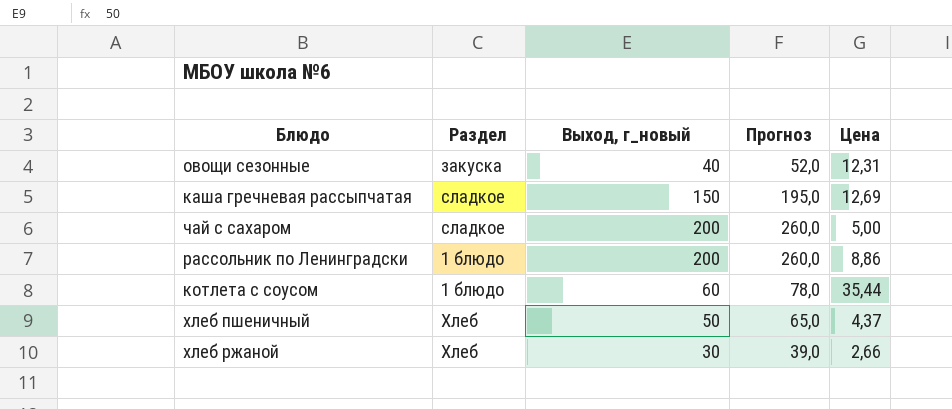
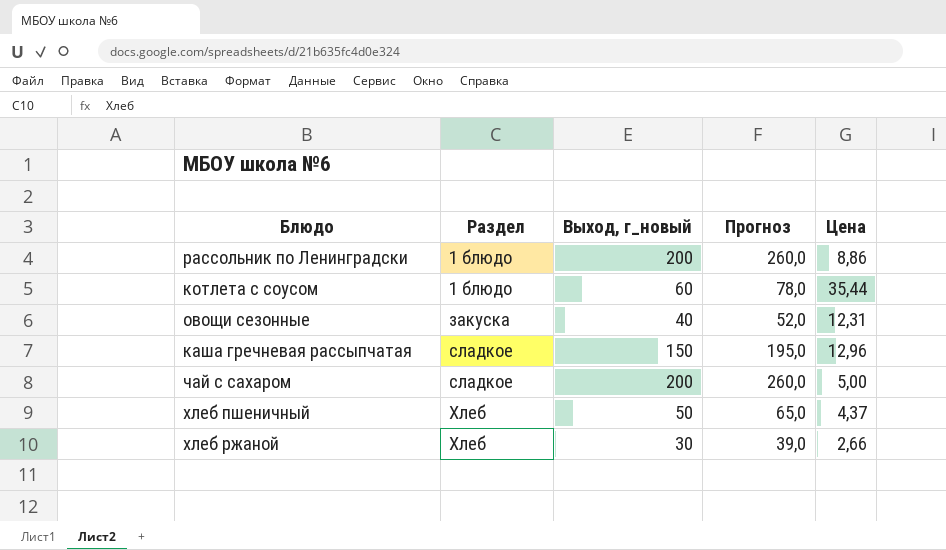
row order: none -> Раздел ascending
каша гречневая рассыпчатая | Цена: 12,69 -> 12,96

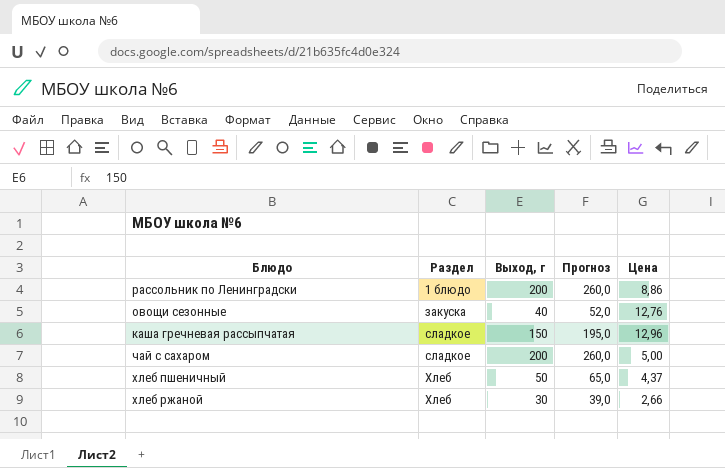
column name: Выход, г_новый -> Выход, г
row котлета с соусом: 1 блюдо | 60 | 78,0 | 35,44 -> none
овощи сезонные | Цена: 12,31 -> 12,76

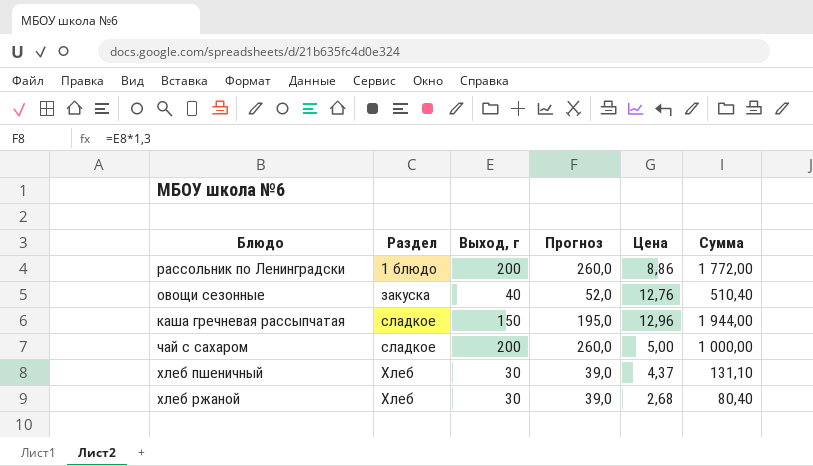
column Сумма | formula: none -> [Выход, г] * [Цена]
хлеб пшеничный | Выход, г: 50 -> 30
хлеб пшеничный | Прогноз: 65,0 -> 39,0
хлеб ржаной | Цена: 2,66 -> 2,68

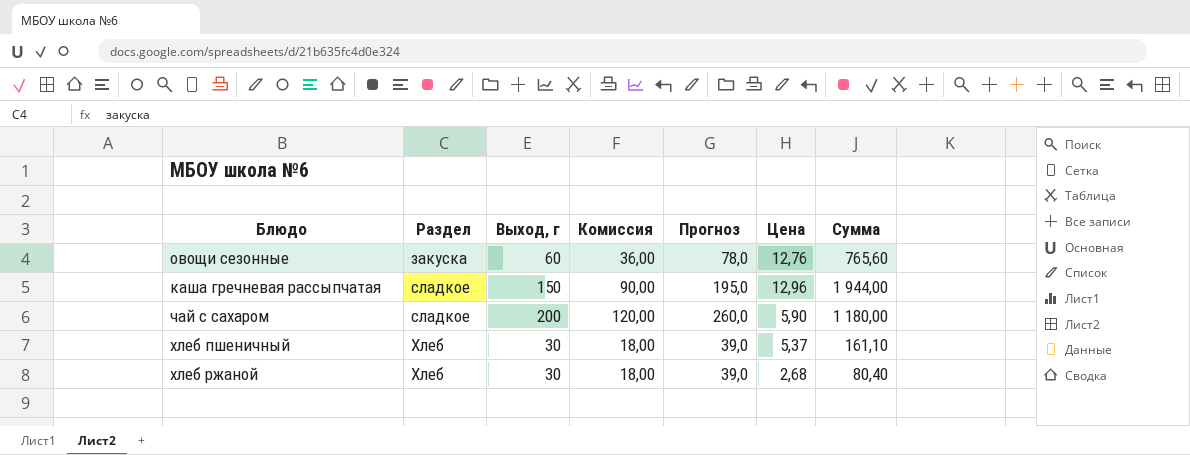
column Комиссия | formula: none -> [Выход, г] * 0,6
row рассольник по Ленинградски: 1 блюдо | 200 | 260,0 | 8,86 | 1 772,00 -> none
овощи сезонные | Выход, г: 40 -> 60
овощи сезонные | Прогноз: 52,0 -> 78,0
овощи сезонные | Сумма: 510,40 -> 765,60
чай с сахаром | Цена: 5,00 -> 5,90
чай с сахаром | Сумма: 1 000,00 -> 1 180,00
хлеб пшеничный | Цена: 4,37 -> 5,37
хлеб пшеничный | Сумма: 131,10 -> 161,10

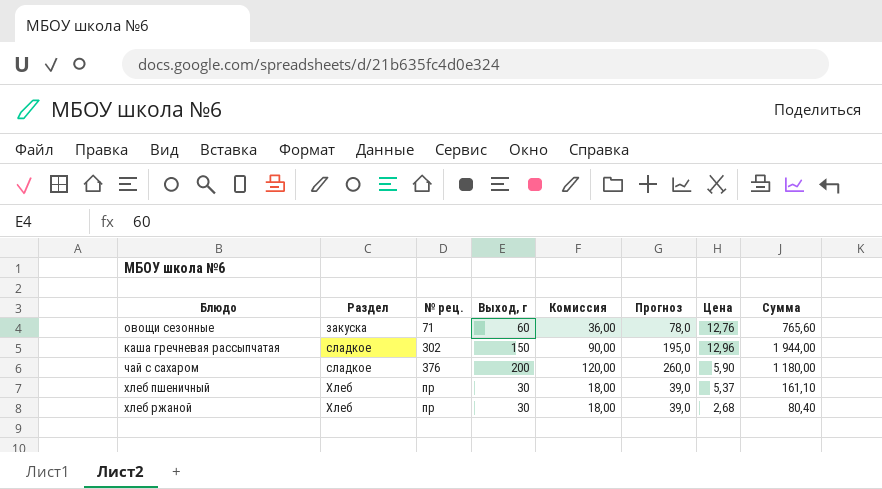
column № рец. | position: none -> 3

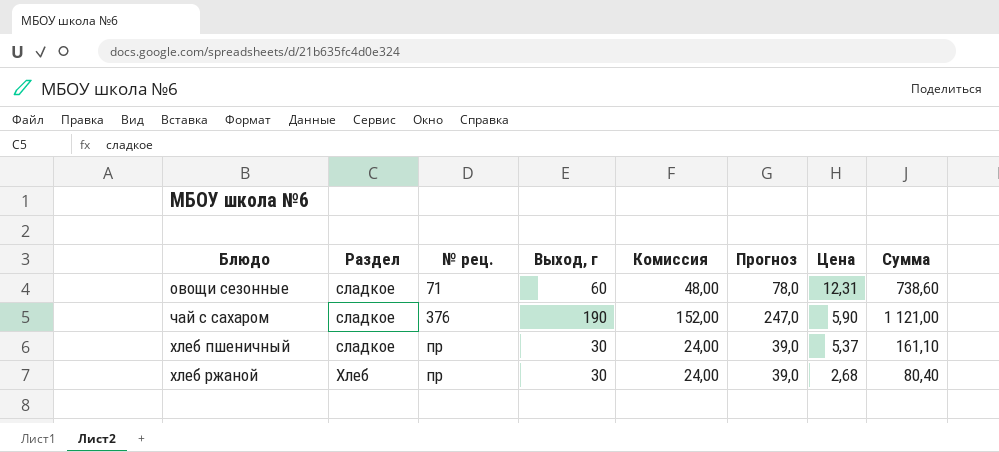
column Комиссия | formula: [Выход, г] * 0,6 -> [Выход, г] * 0,8
row каша гречневая рассыпчатая: сладкое | 302 | 150 | 90,00 | 195,0 | 12,96 | 1 944,00 -> none
овощи сезонные | Раздел: закуска -> сладкое
овощи сезонные | Цена: 12,76 -> 12,31
овощи сезонные | Сумма: 765,60 -> 738,60
чай с сахаром | Выход, г: 200 -> 190
чай с сахаром | Прогноз: 260,0 -> 247,0
чай с сахаром | Сумма: 1 180,00 -> 1 121,00
хлеб пшеничный | Раздел: Хлеб -> сладкое

